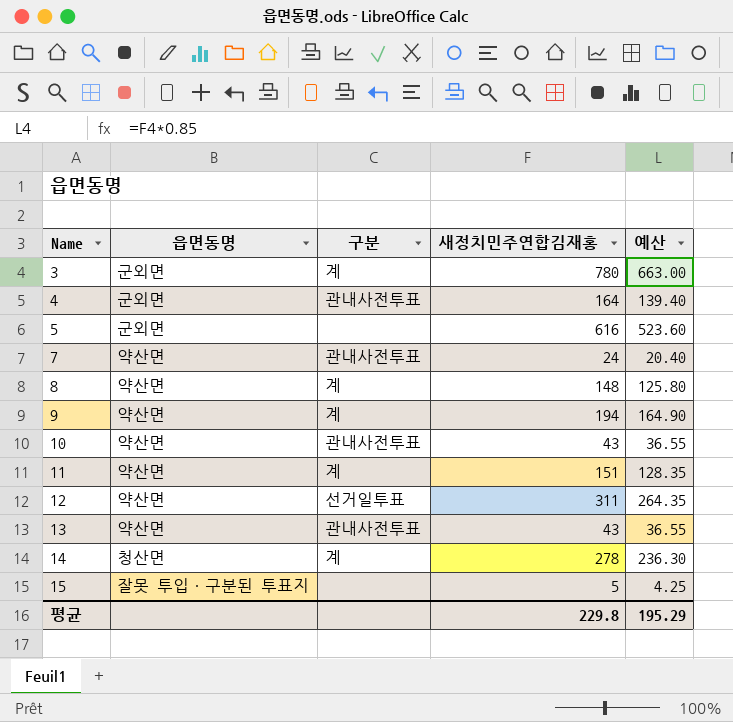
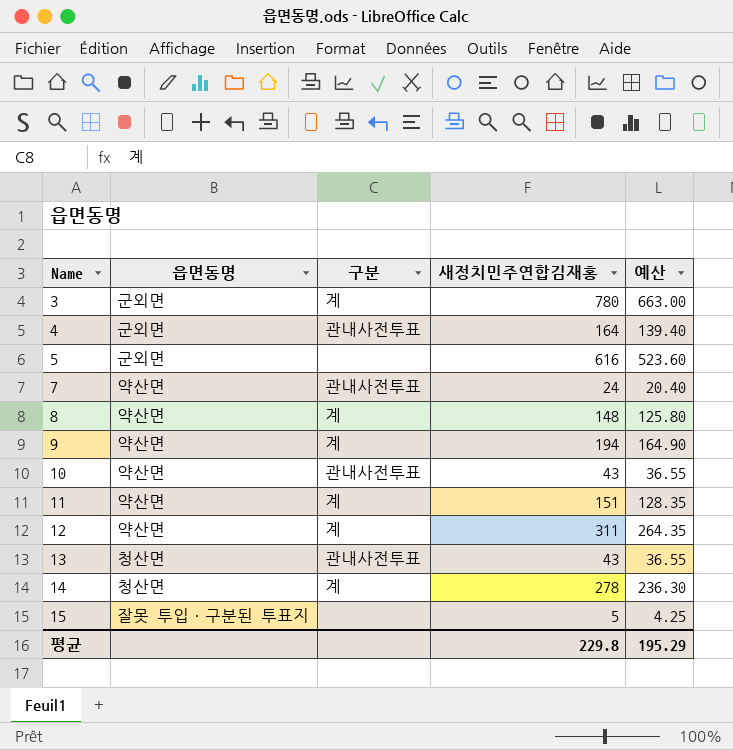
12 | 구분: 선거일투표 -> 계
13 | 읍면동명: 약산면 -> 청산면

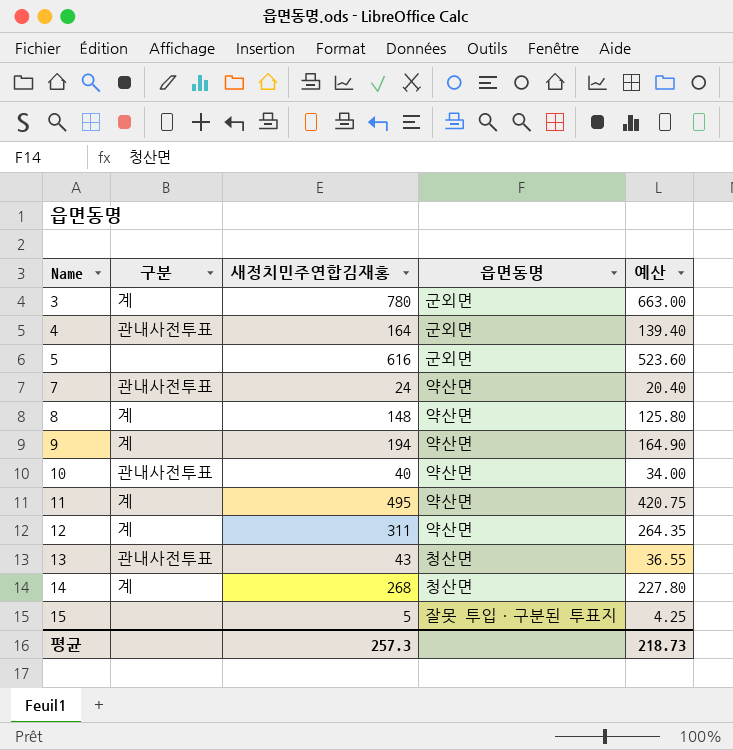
column 읍면동명 | position: 2 -> 4
10 | 새정치민주연합김재홍: 43 -> 40
10 | 예산: 36.55 -> 34.00
11 | 새정치민주연합김재홍: 151 -> 495
11 | 예산: 128.35 -> 420.75
14 | 새정치민주연합김재홍: 278 -> 268
14 | 예산: 236.30 -> 227.80
평균 | 새정치민주연합김재홍: 229.8 -> 257.3
평균 | 예산: 195.29 -> 218.73

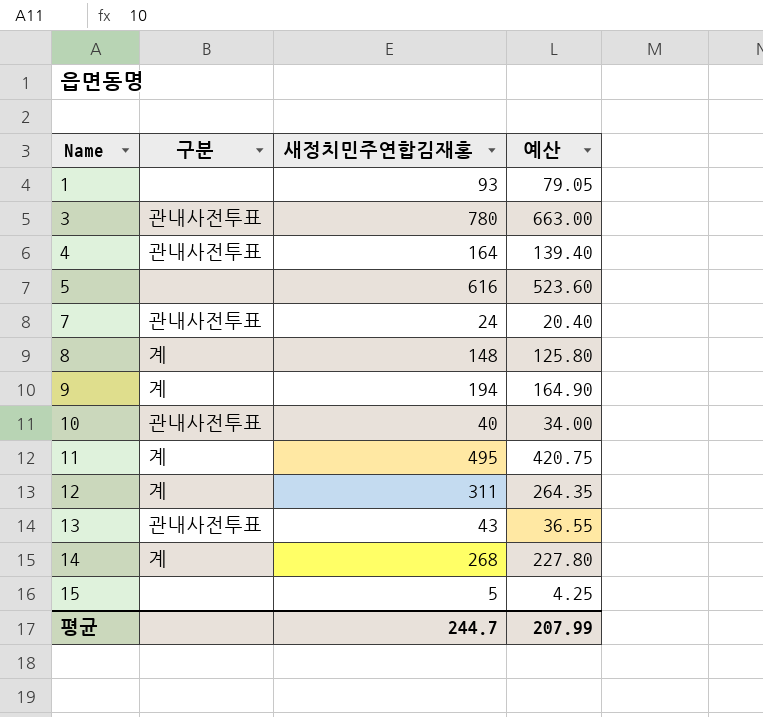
column 읍면동명 | position: 4 -> none
row 1: none -> none | 93 | 79.05
3 | 구분: 계 -> 관내사전투표
평균 | 새정치민주연합김재홍: 257.3 -> 244.7
평균 | 예산: 218.73 -> 207.99

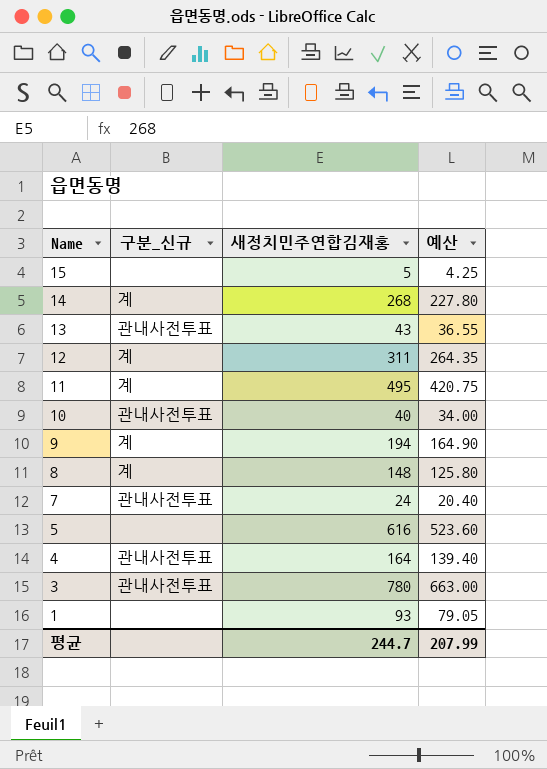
row order: Name ascending -> Name descending
column name: 구분 -> 구분_신규

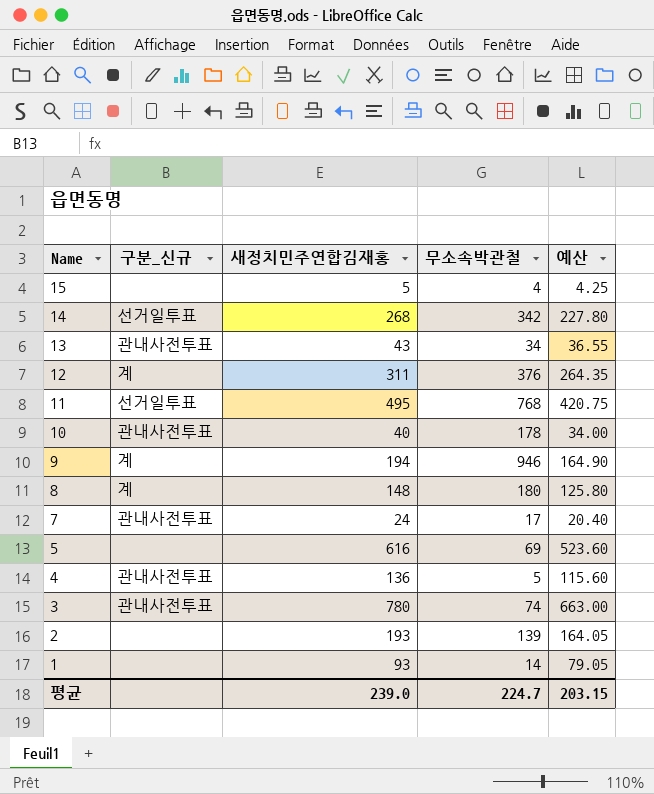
column 무소속박관철 | position: none -> 4
14 | 구분_신규: 계 -> 선거일투표
11 | 구분_신규: 계 -> 선거일투표
4 | 새정치민주연합김재홍: 164 -> 136
4 | 예산: 139.40 -> 115.60
row 2: none -> none | 193 | 139 | 164.05
평균 | 새정치민주연합김재홍: 244.7 -> 239.0
평균 | 예산: 207.99 -> 203.15

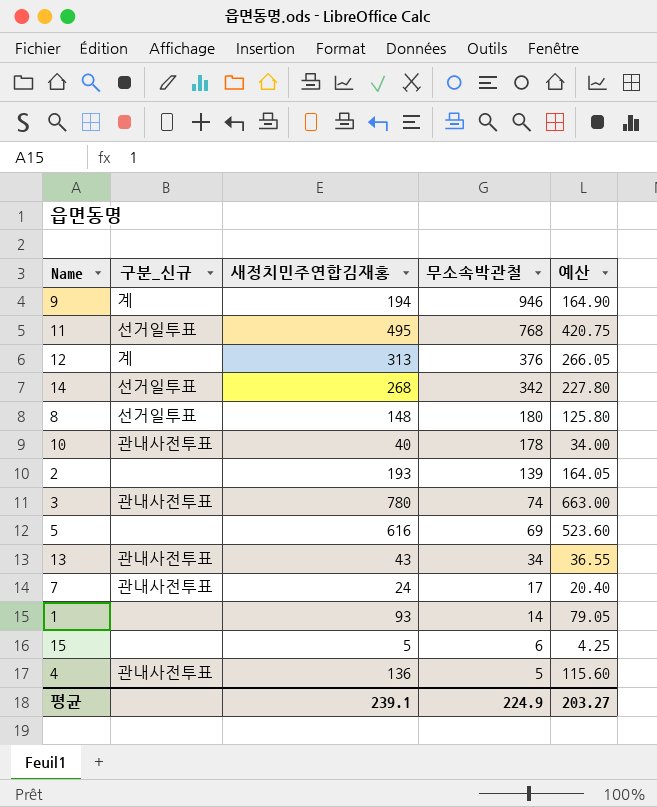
row order: Name descending -> 무소속박관철 descending
12 | 새정치민주연합김재홍: 311 -> 313
12 | 예산: 264.35 -> 266.05
8 | 구분_신규: 계 -> 선거일투표
15 | 무소속박관철: 4 -> 6
평균 | 새정치민주연합김재홍: 239.0 -> 239.1
평균 | 무소속박관철: 224.7 -> 224.9
평균 | 예산: 203.15 -> 203.27

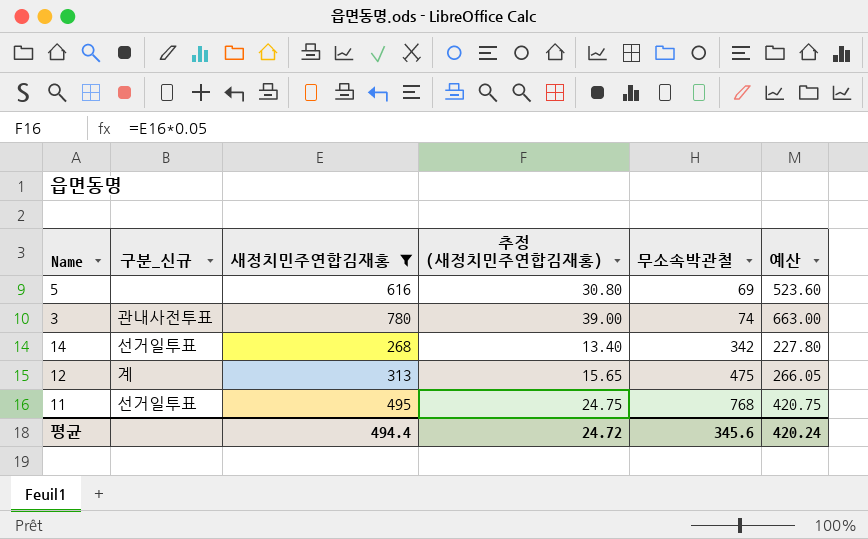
filter: none -> 새정치민주연합김재홍 >= 268
row order: 무소속박관철 descending -> 무소속박관철 ascending
column 추정 (새정치민주연합김재홍) | formula: none -> [새정치민주연합김재홍] * 0.05
12 | 무소속박관철: 376 -> 475
평균 | 새정치민주연합김재홍: 239.1 -> 494.4
평균 | 무소속박관철: 224.9 -> 345.6
평균 | 예산: 203.27 -> 420.24

